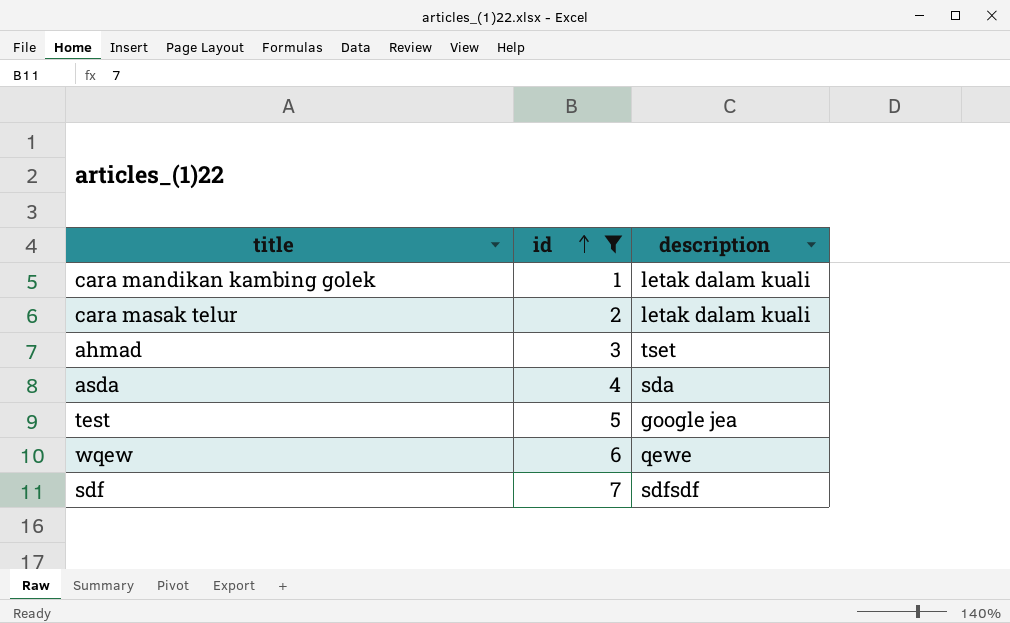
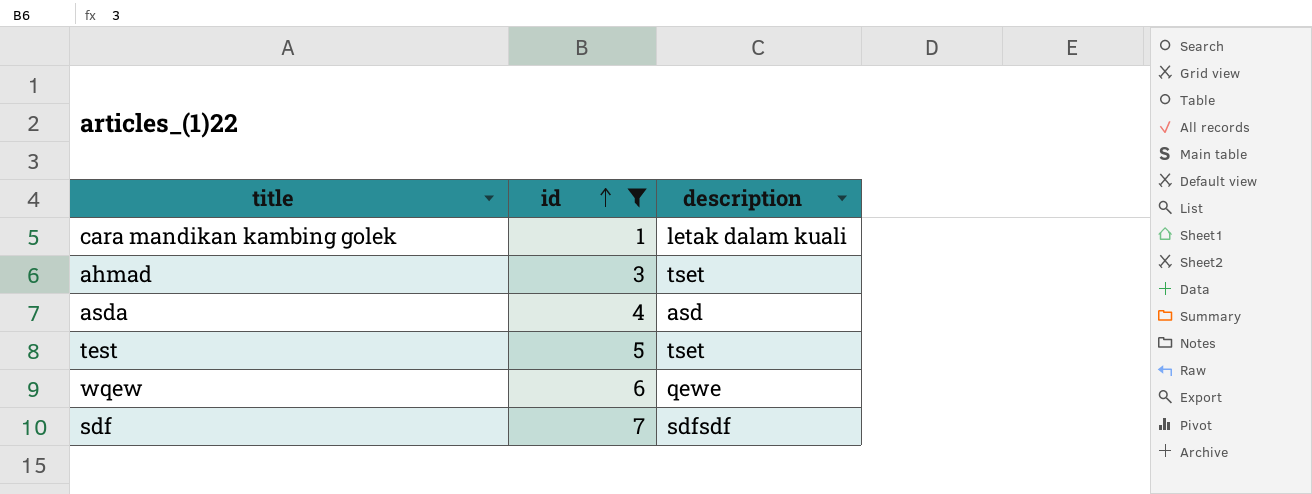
row cara masak telur: 2 | letak dalam kuali -> none
asda | description: sda -> asd
test | description: google jea -> tset

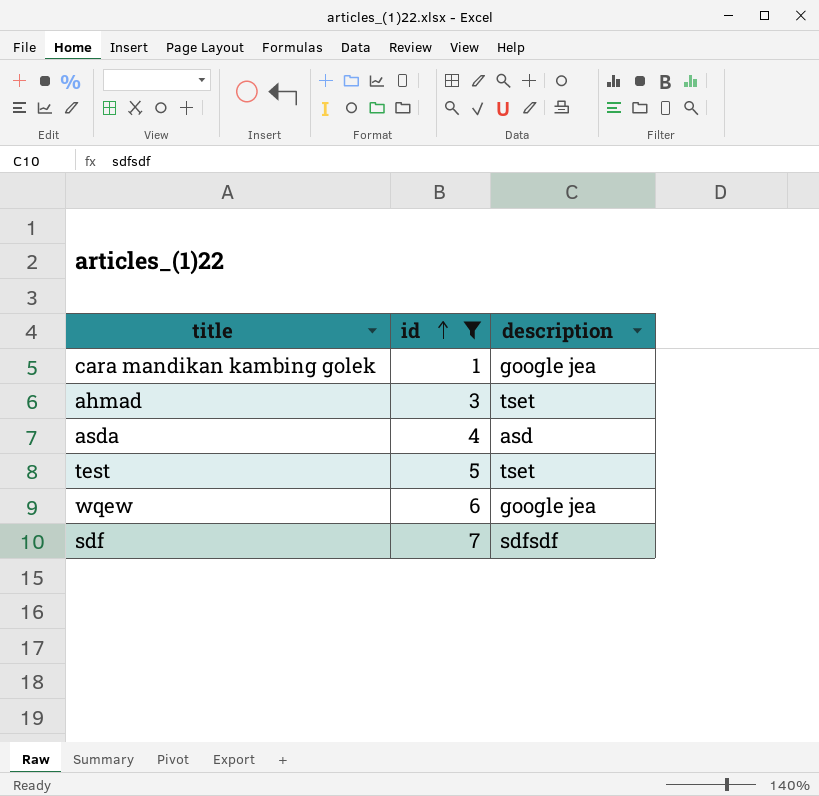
cara mandikan kambing golek | description: letak dalam kuali -> google jea
wqew | description: qewe -> google jea

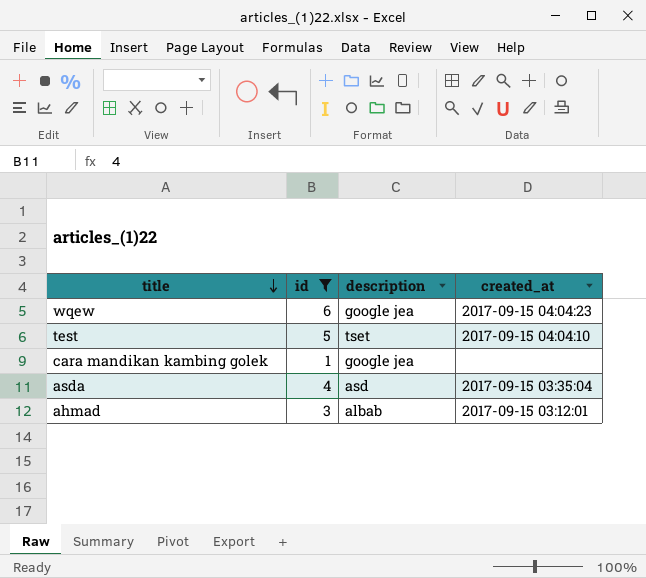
row order: id ascending -> title descending
column created_at | position: none -> 4
row sdf: 7 | sdfsdf -> none
ahmad | description: tset -> albab

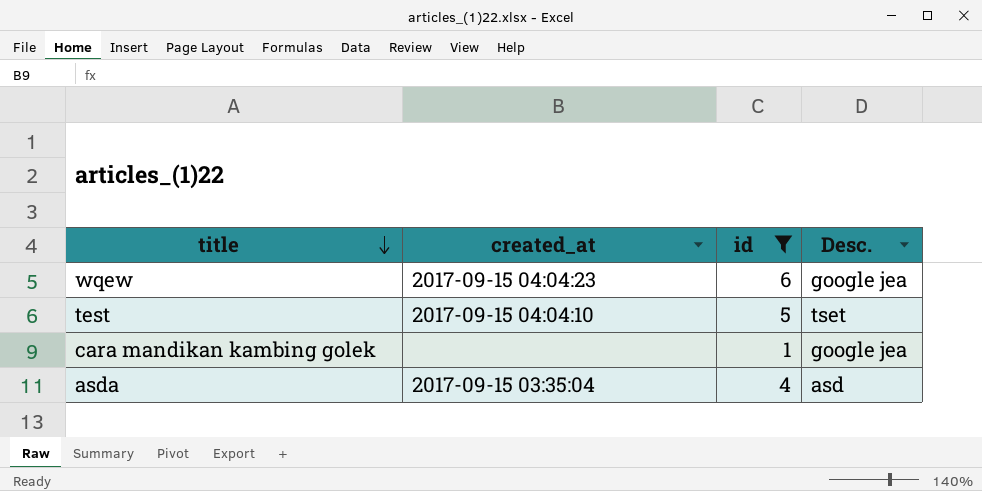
column created_at | position: 4 -> 2
column name: description -> Desc.
row ahmad: 3 | albab | 2017-09-15 03:12:01 -> none

